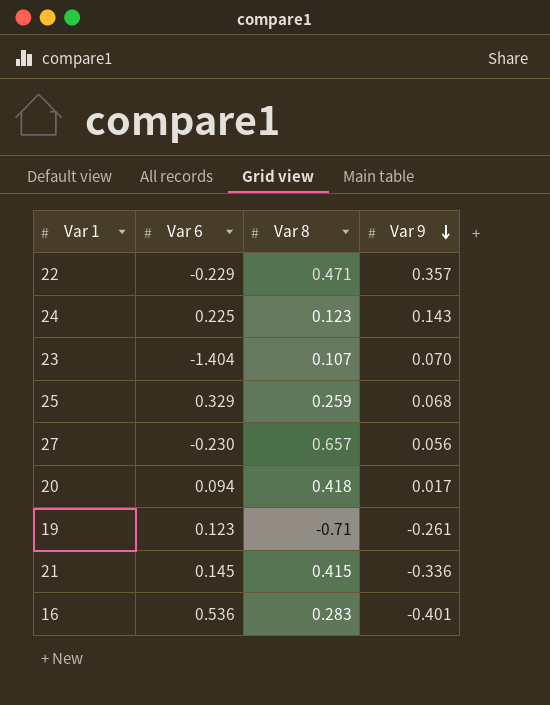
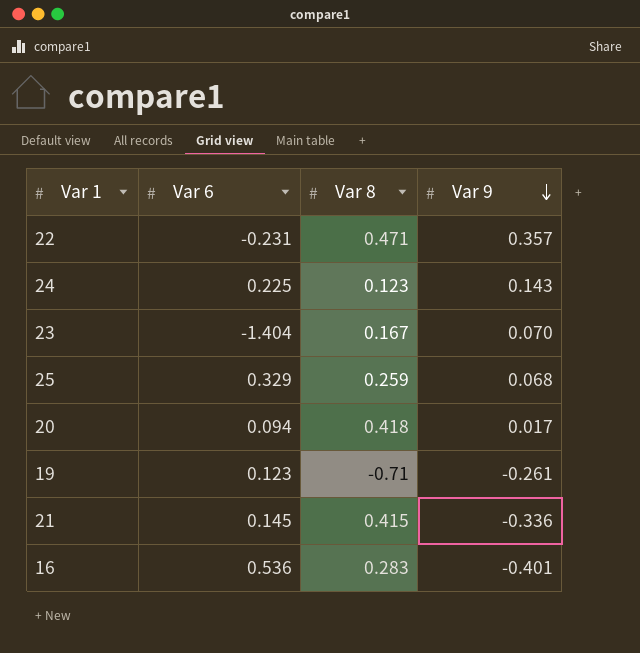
row 27: -0.230 | 0.657 | 0.056 -> none
22 | Var 6: -0.229 -> -0.231
23 | Var 8: 0.107 -> 0.167

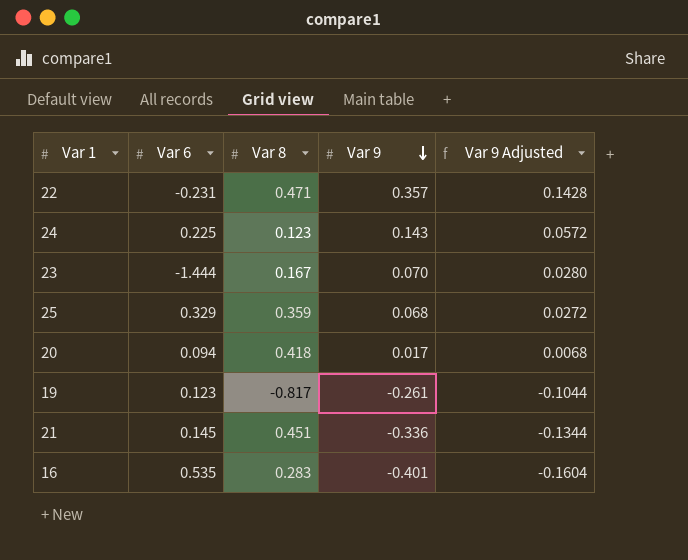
column Var 9 Adjusted | formula: none -> [Var 9] * 0.4
23 | Var 6: -1.404 -> -1.444
25 | Var 8: 0.259 -> 0.359
19 | Var 8: -0.71 -> -0.817
21 | Var 8: 0.415 -> 0.451
16 | Var 6: 0.536 -> 0.535

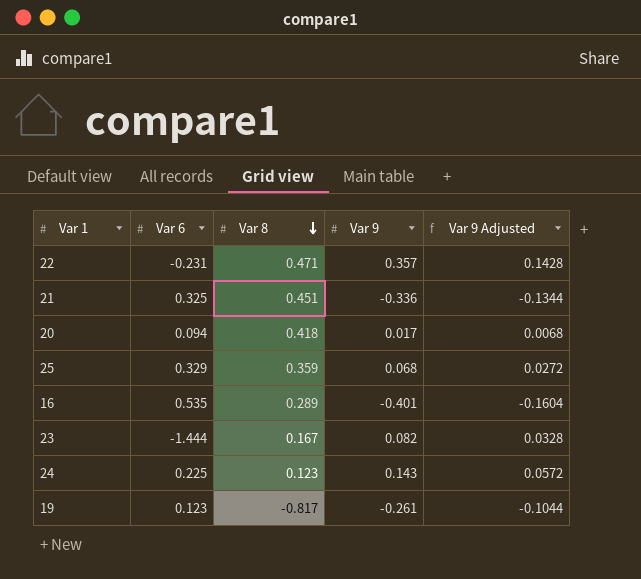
row order: Var 9 descending -> Var 8 descending
21 | Var 6: 0.145 -> 0.325
16 | Var 8: 0.283 -> 0.289
23 | Var 9: 0.070 -> 0.082
23 | Var 9 Adjusted: 0.0280 -> 0.0328

